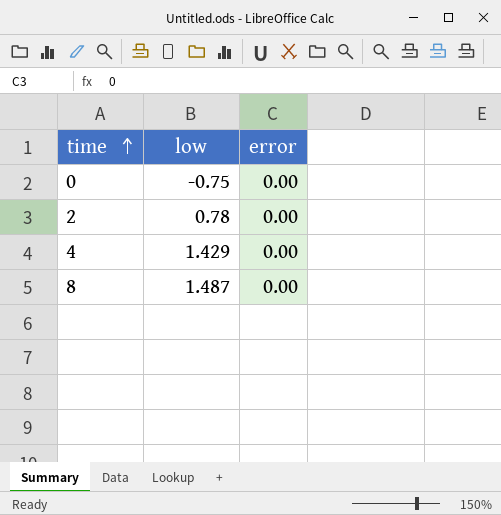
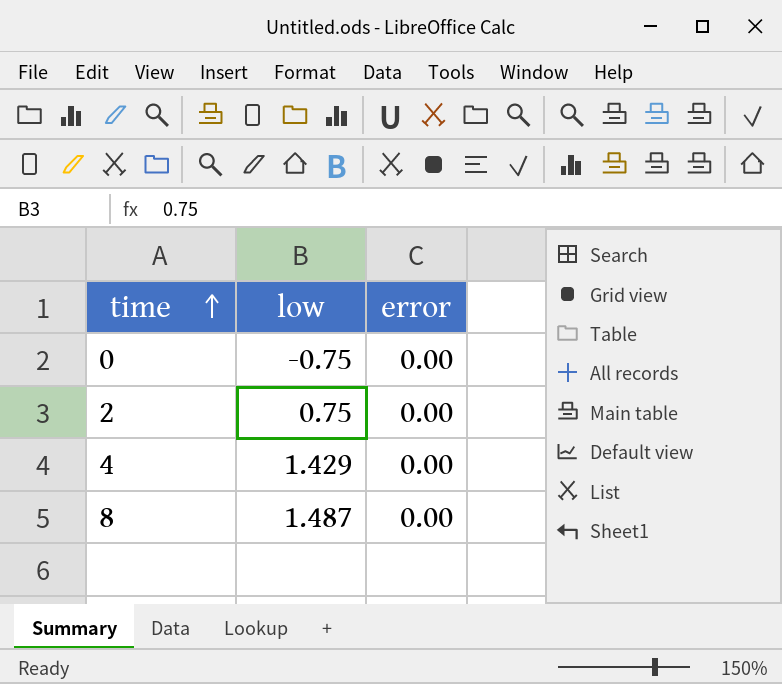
2 | low: 0.78 -> 0.75

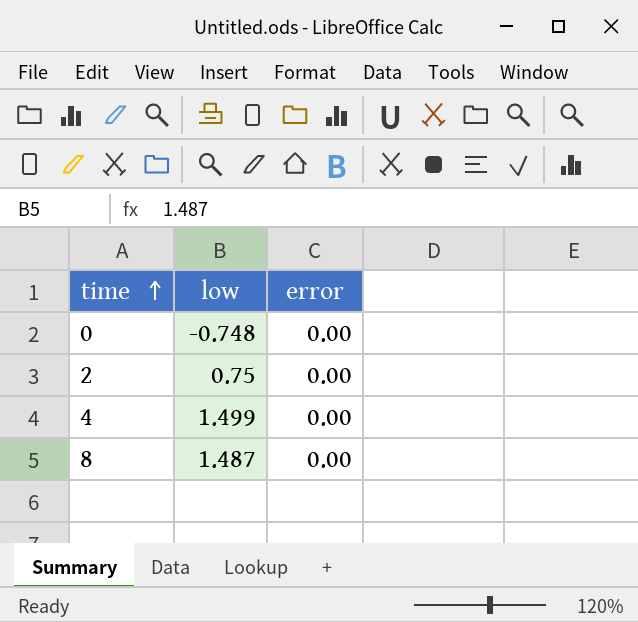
0 | low: -0.75 -> -0.748
4 | low: 1.429 -> 1.499

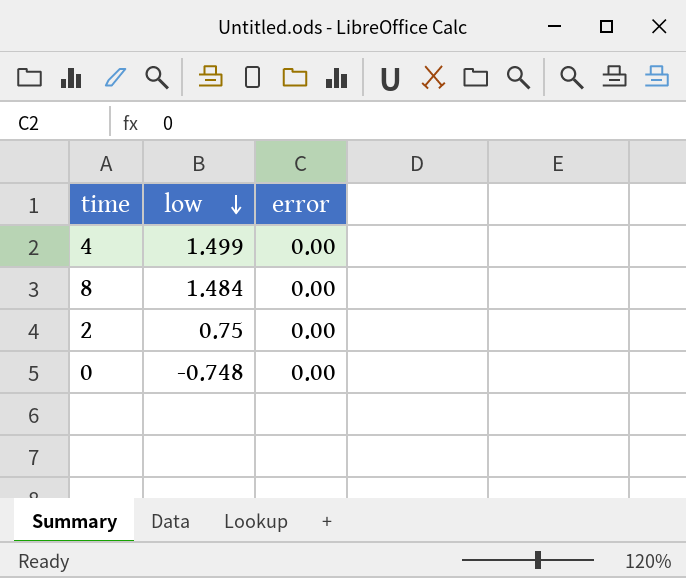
row order: time ascending -> low descending
8 | low: 1.487 -> 1.484

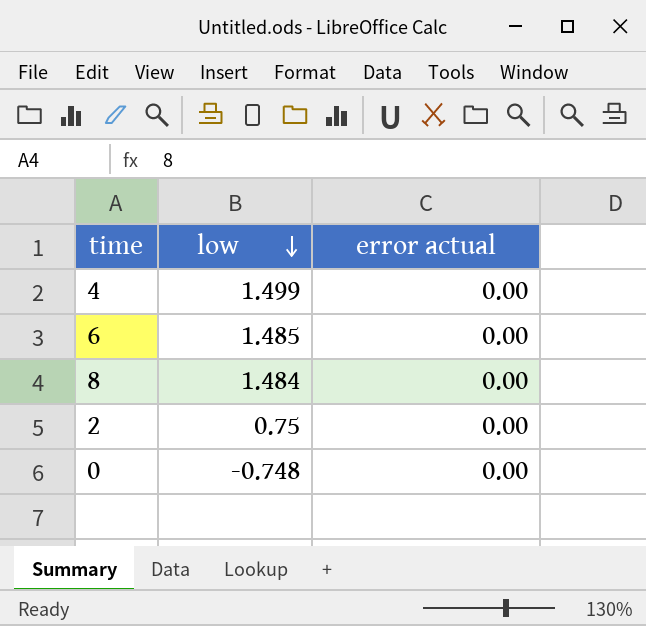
column name: error -> error actual
row 6: none -> 1.485 | 0.00

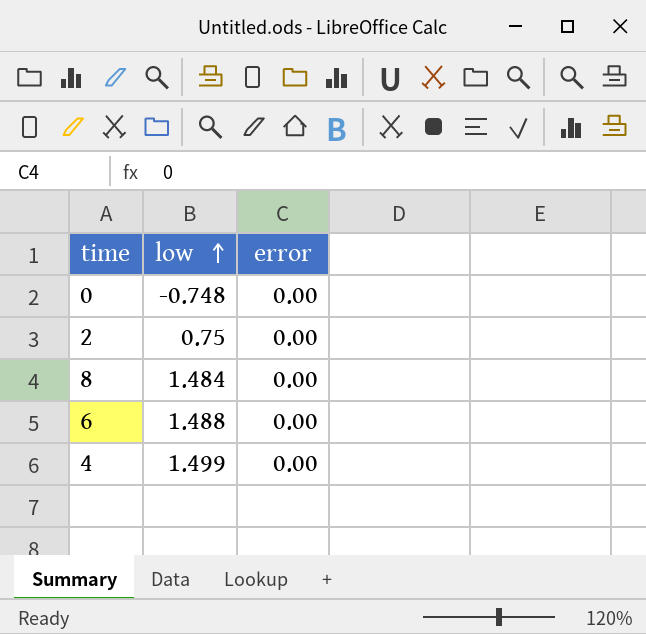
row order: low descending -> low ascending
column name: error actual -> error
6 | low: 1.485 -> 1.488

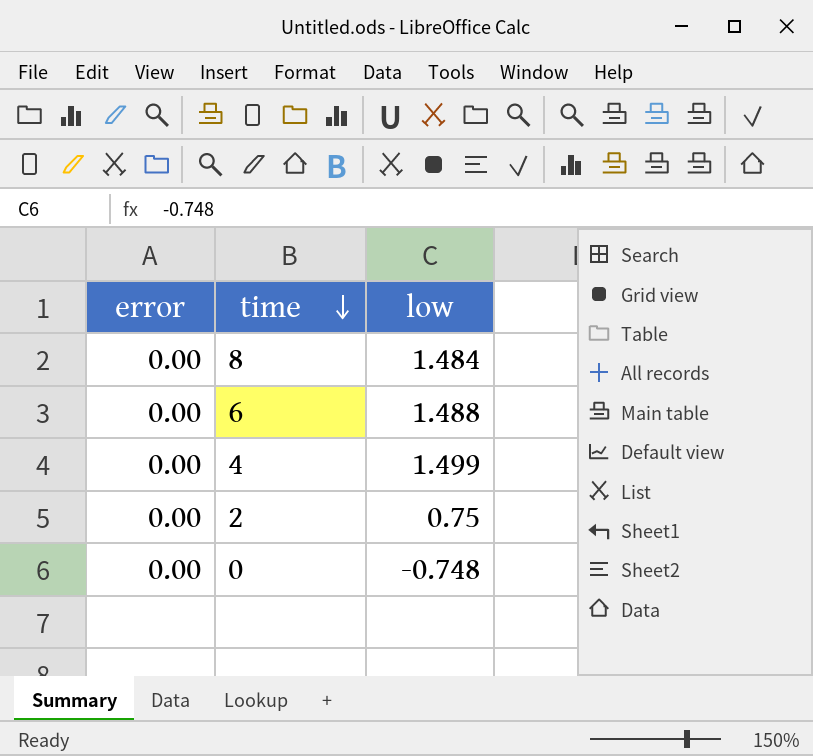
row order: low ascending -> time descending
column error | position: 3 -> 1

